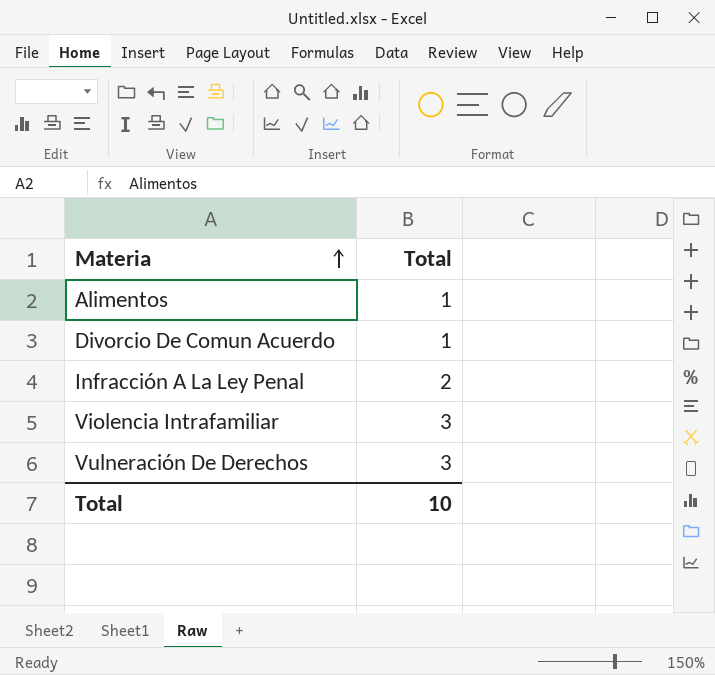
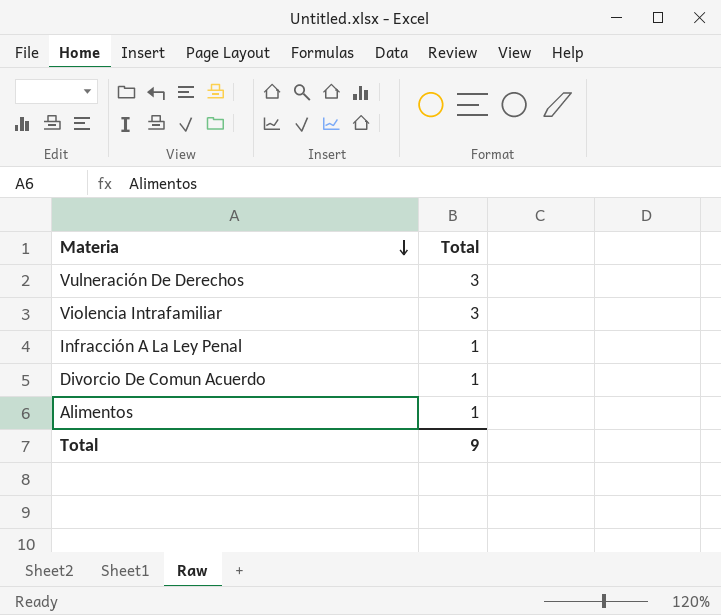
row order: Materia ascending -> Materia descending
Infracción A La Ley Penal | Total: 2 -> 1
Total | Total: 10 -> 9

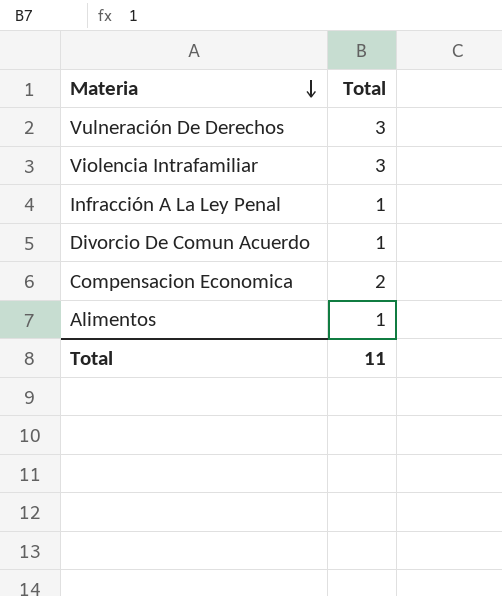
row Compensacion Economica: none -> 2
Total | Total: 9 -> 11

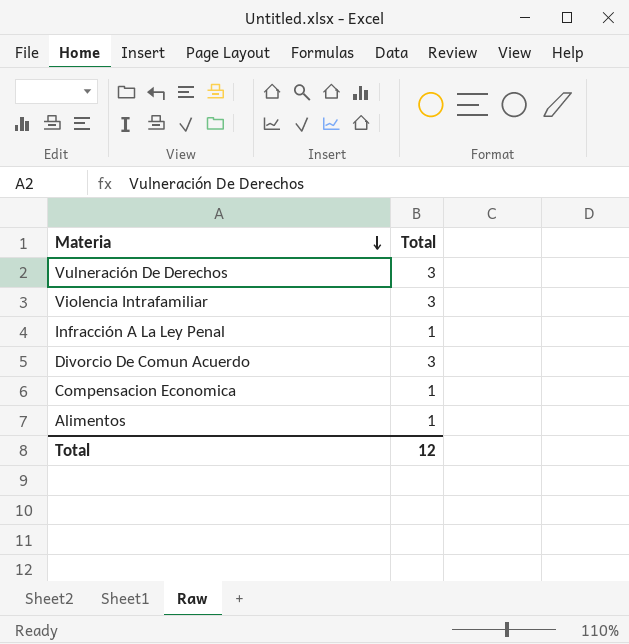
Divorcio De Comun Acuerdo | Total: 1 -> 3
Compensacion Economica | Total: 2 -> 1
Total | Total: 11 -> 12

